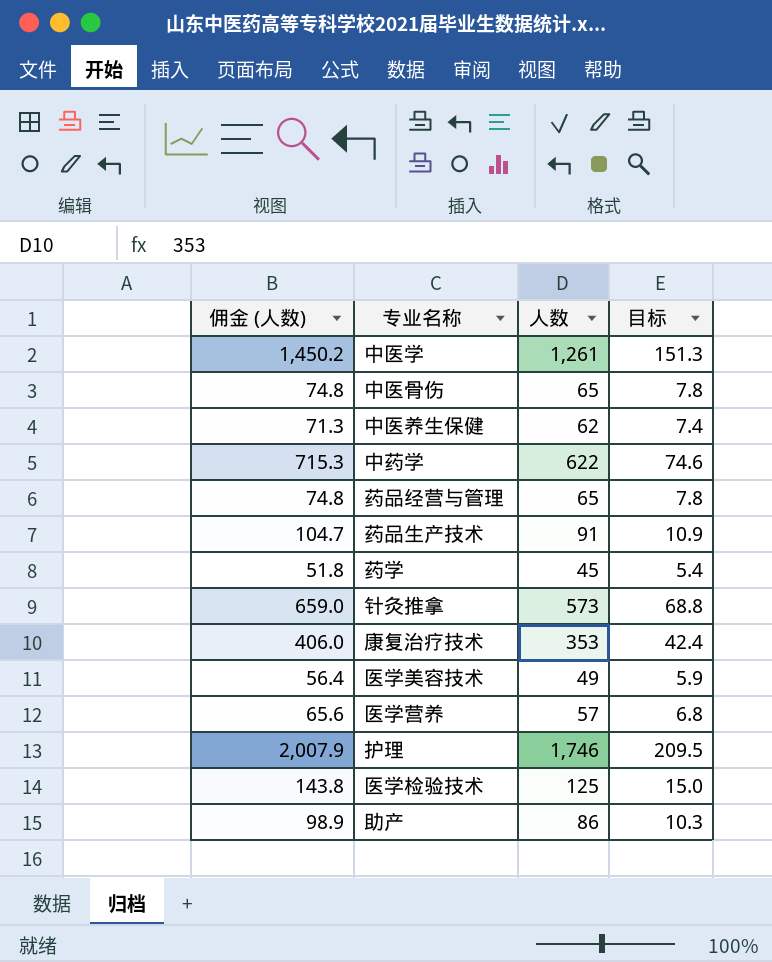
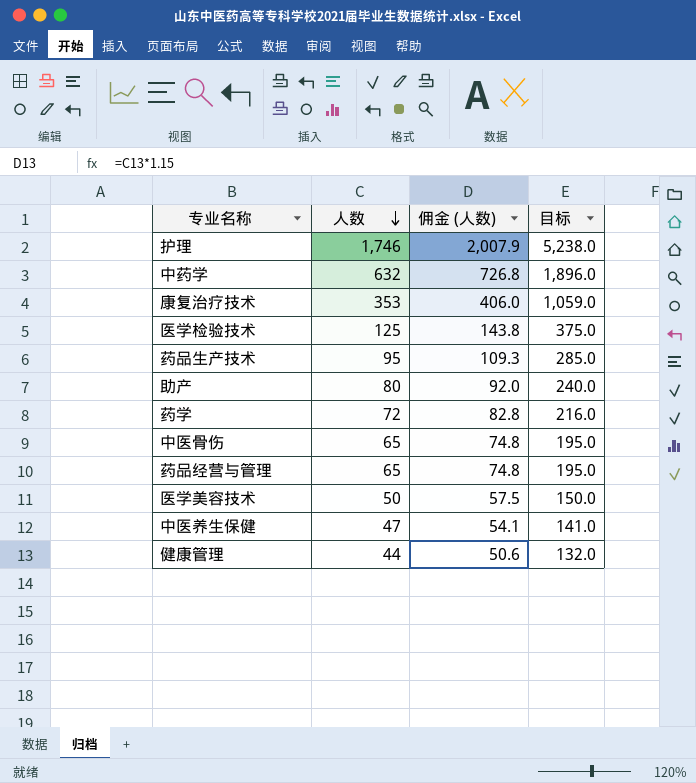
row order: none -> 人数 descending
column 佣金 (人数) | position: 1 -> 3
column 目标 | formula: [人数] * 0.12 -> [人数] * 3
row 中医学: 1,450.2 | 1,261 | 151.3 -> none
row 针灸推拿: 659.0 | 573 | 68.8 -> none
row 医学营养: 65.6 | 57 | 6.8 -> none
中药学 | 人数: 622 -> 632
中药学 | 佣金 (人数): 715.3 -> 726.8
药品生产技术 | 人数: 91 -> 95
药品生产技术 | 佣金 (人数): 104.7 -> 109.3
助产 | 人数: 86 -> 80
助产 | 佣金 (人数): 98.9 -> 92.0
药学 | 人数: 45 -> 72
药学 | 佣金 (人数): 51.8 -> 82.8
医学美容技术 | 人数: 49 -> 50
医学美容技术 | 佣金 (人数): 56.4 -> 57.5
中医养生保健 | 人数: 62 -> 47
中医养生保健 | 佣金 (人数): 71.3 -> 54.1
row 健康管理: none -> 44 | 50.6 | 132.0

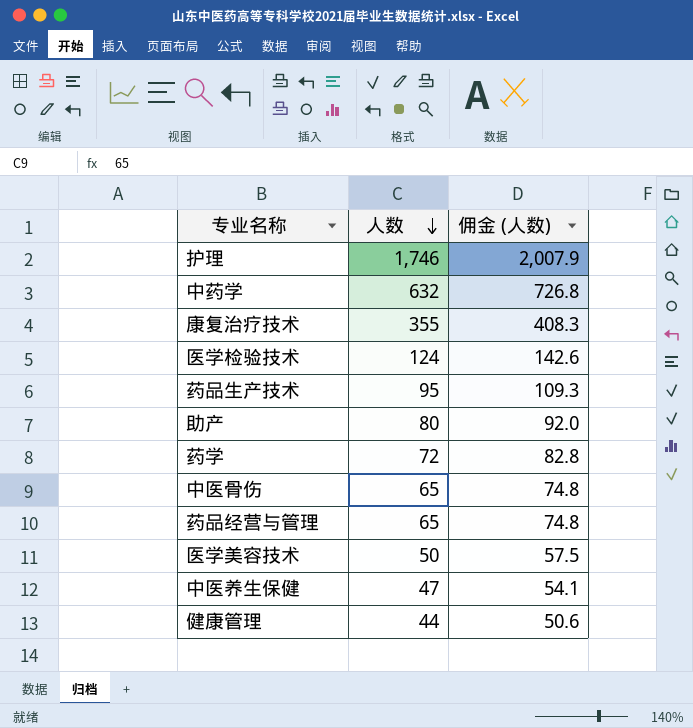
column 目标 | formula: [人数] * 3 -> none
康复治疗技术 | 人数: 353 -> 355
康复治疗技术 | 佣金 (人数): 406.0 -> 408.3
医学检验技术 | 人数: 125 -> 124
医学检验技术 | 佣金 (人数): 143.8 -> 142.6

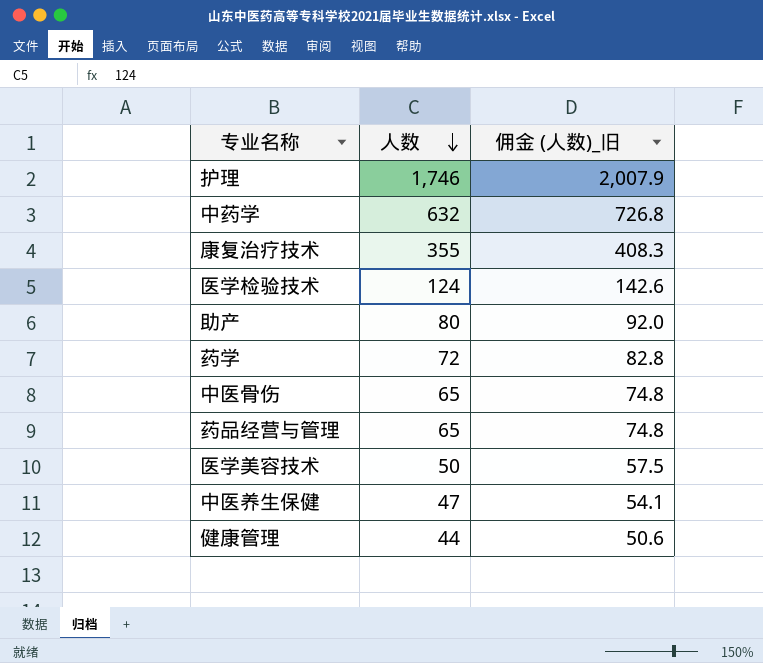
column name: 佣金 (人数) -> 佣金 (人数)_旧
row 药品生产技术: 95 | 109.3 -> none

